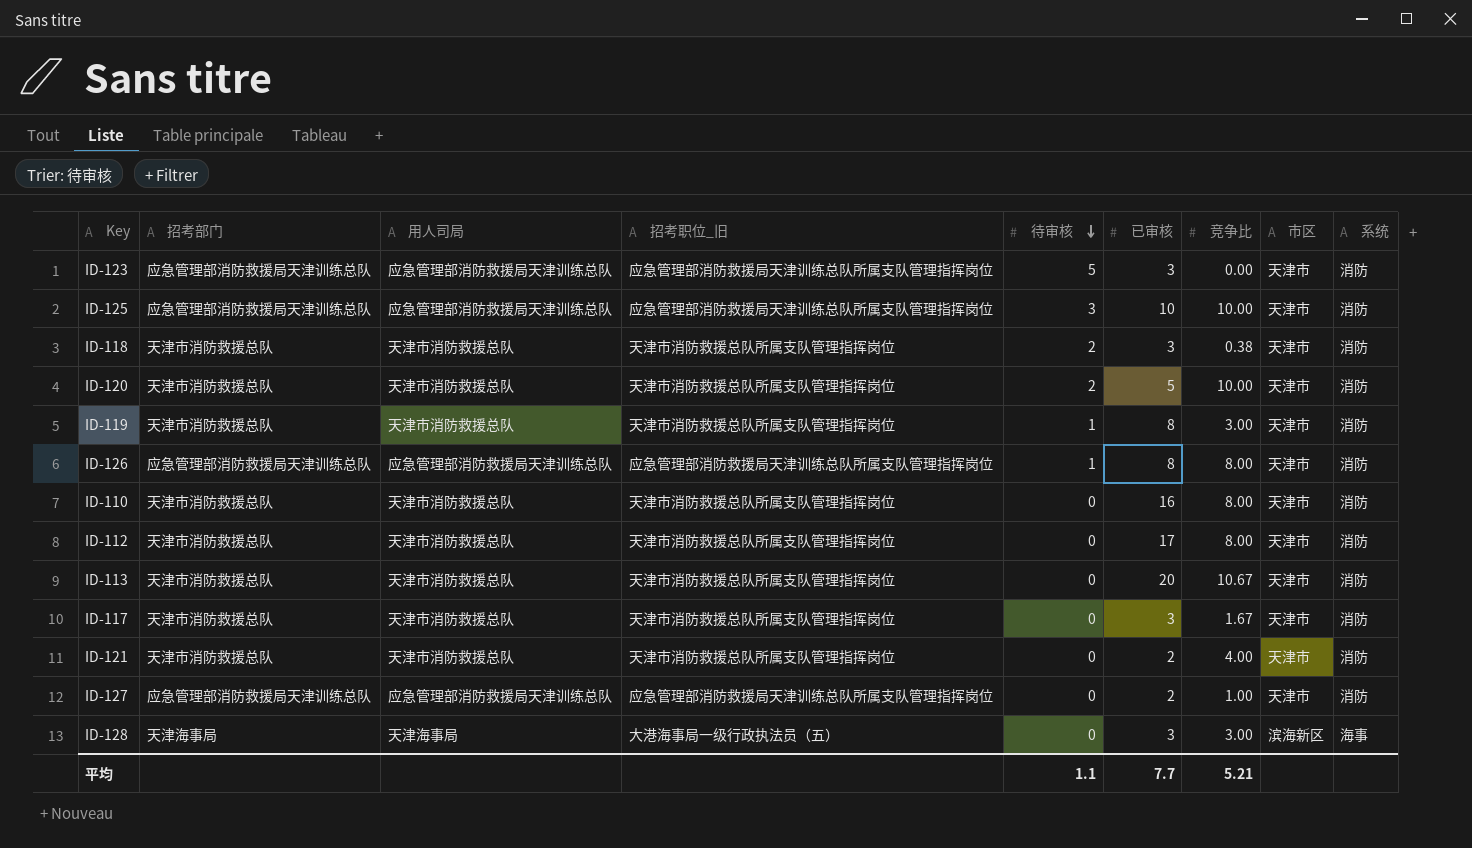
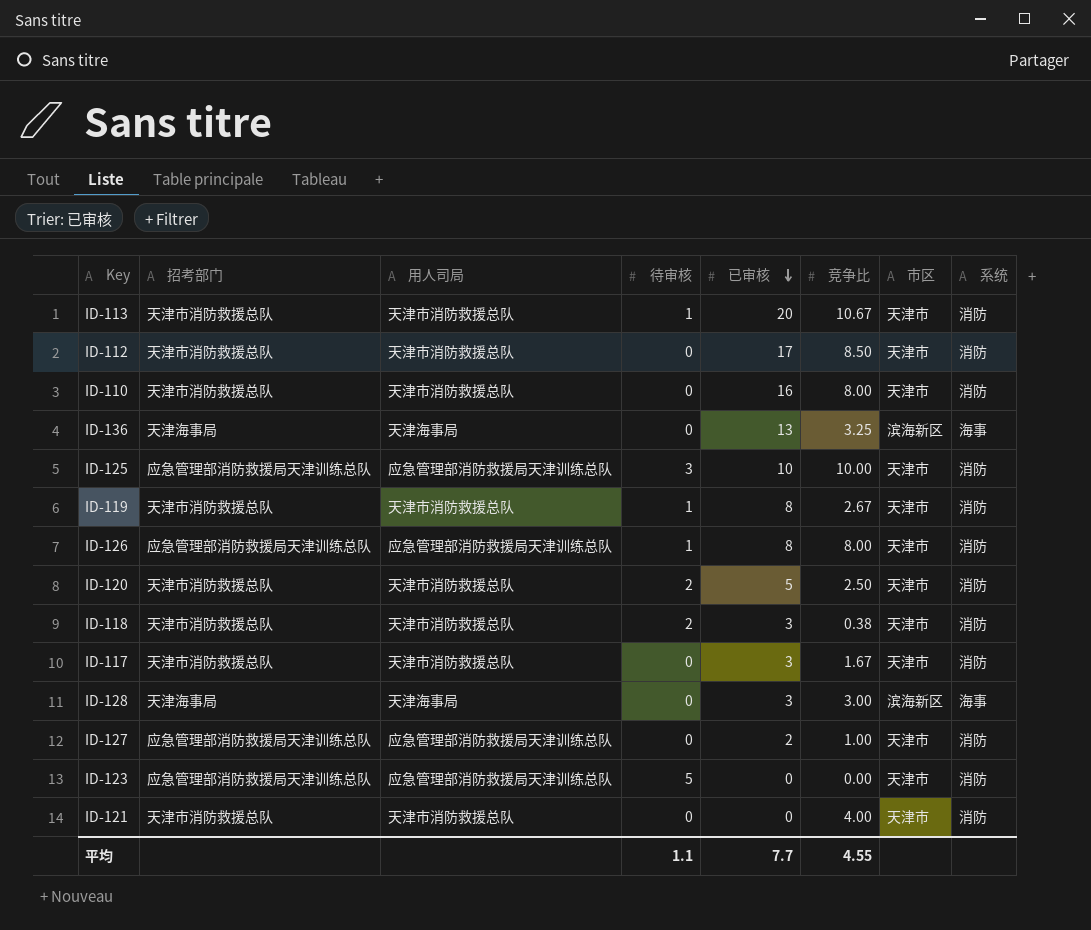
row order: 待审核 descending -> 已审核 descending
column 招考职位_旧 | position: 4 -> none
ID-113 | 待审核: 0 -> 1
ID-112 | 竞争比: 8.00 -> 8.50
row ID-136: none -> 天津海事局 | 天津海事局 | 0 | 13 | 3.25 | 滨海新区 | 海事
ID-119 | 竞争比: 3.00 -> 2.67
ID-120 | 竞争比: 10.00 -> 2.50
ID-123 | 已审核: 3 -> 0
ID-121 | 已审核: 2 -> 0
平均 | 竞争比: 5.21 -> 4.55

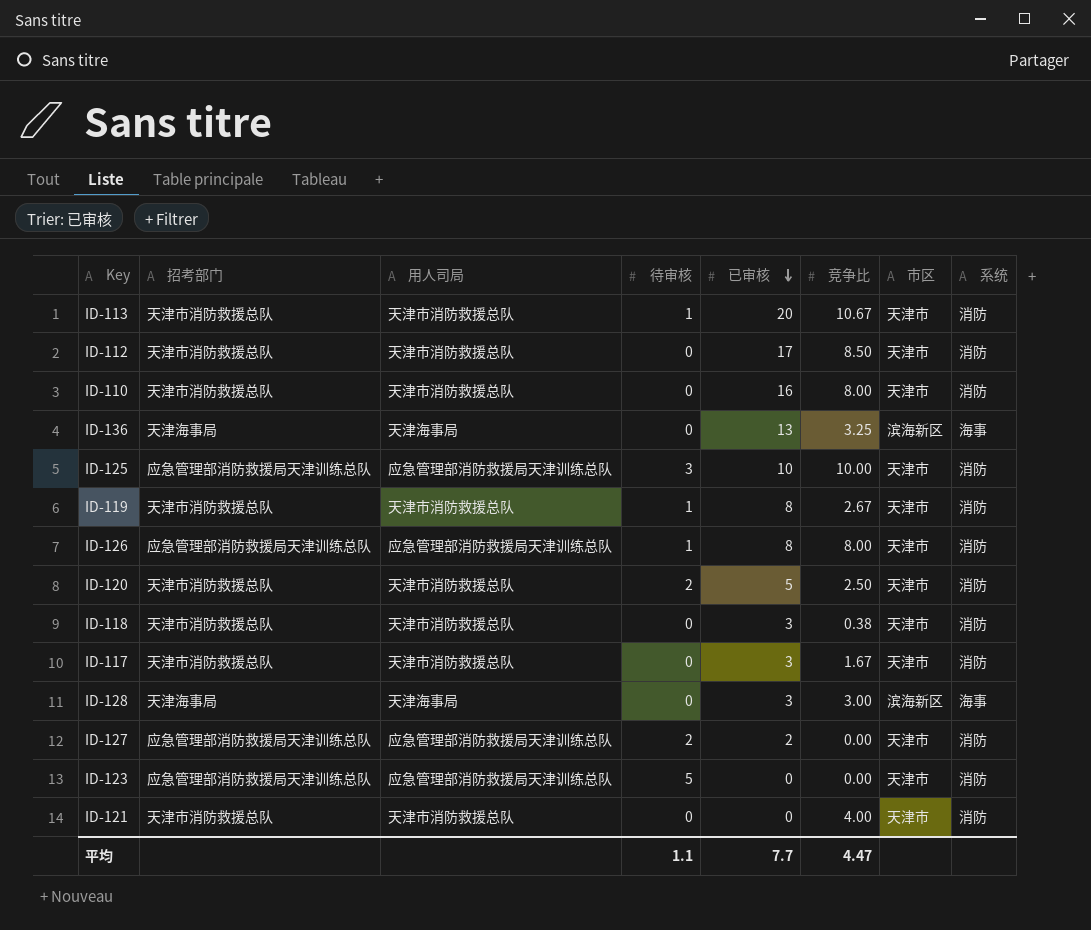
ID-118 | 待审核: 2 -> 0
ID-127 | 待审核: 0 -> 2
ID-127 | 竞争比: 1.00 -> 0.00
平均 | 竞争比: 4.55 -> 4.47

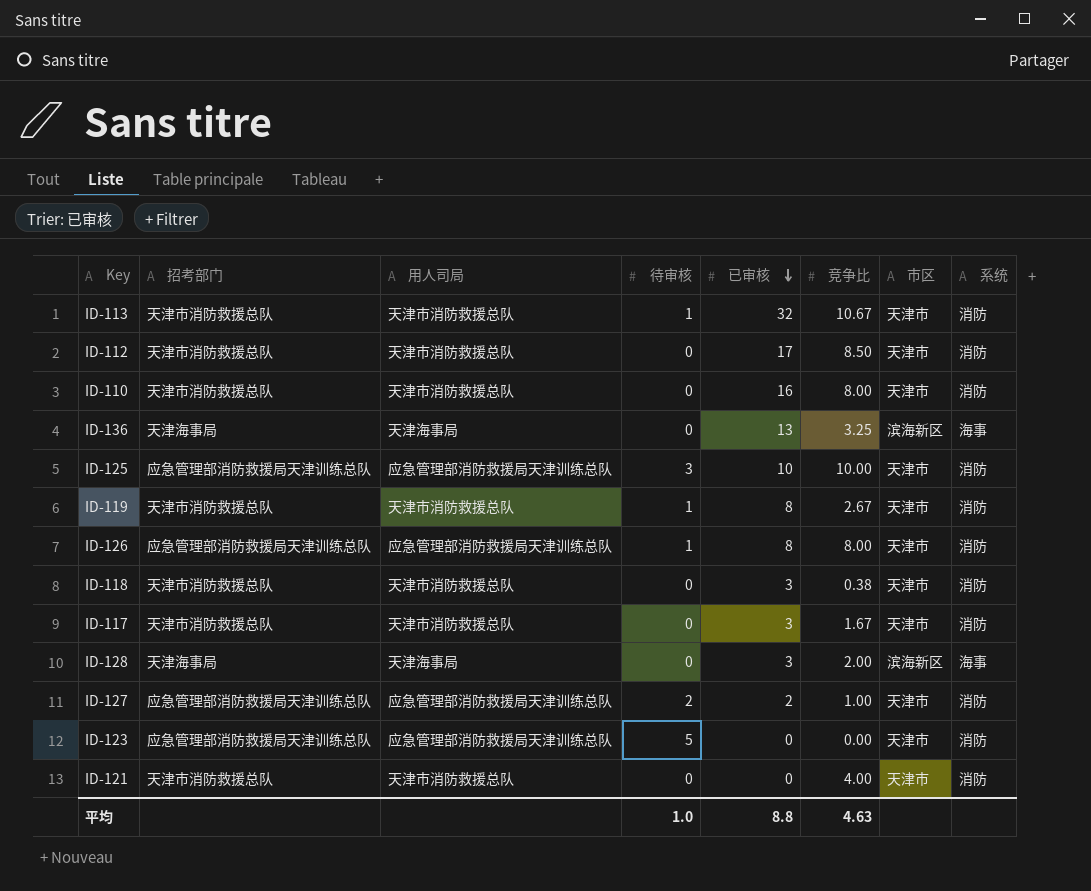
row ID-120: 天津市消防救援总队 | 天津市消防救援总队 | 2 | 5 | 2.50 | 天津市 | 消防 -> none
ID-113 | 已审核: 20 -> 32
ID-128 | 竞争比: 3.00 -> 2.00
ID-127 | 竞争比: 0.00 -> 1.00
平均 | 待审核: 1.1 -> 1.0
平均 | 已审核: 7.7 -> 8.8
平均 | 竞争比: 4.47 -> 4.63

